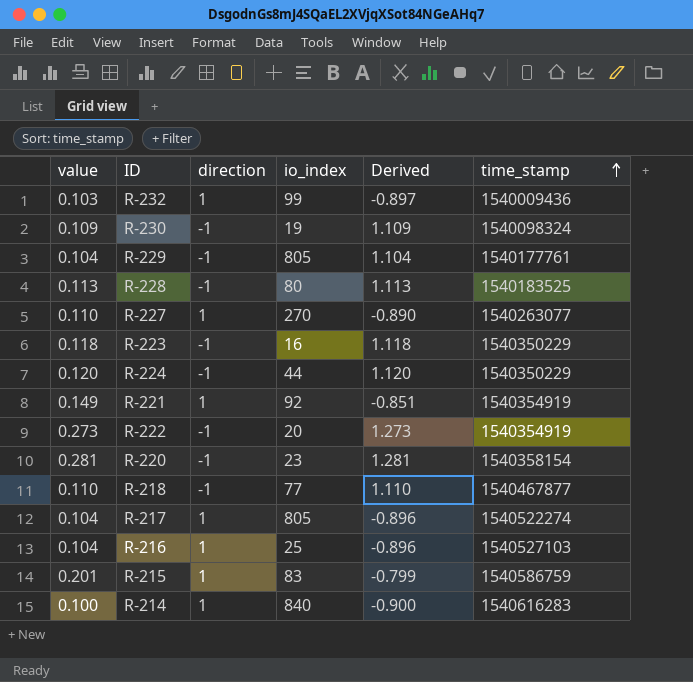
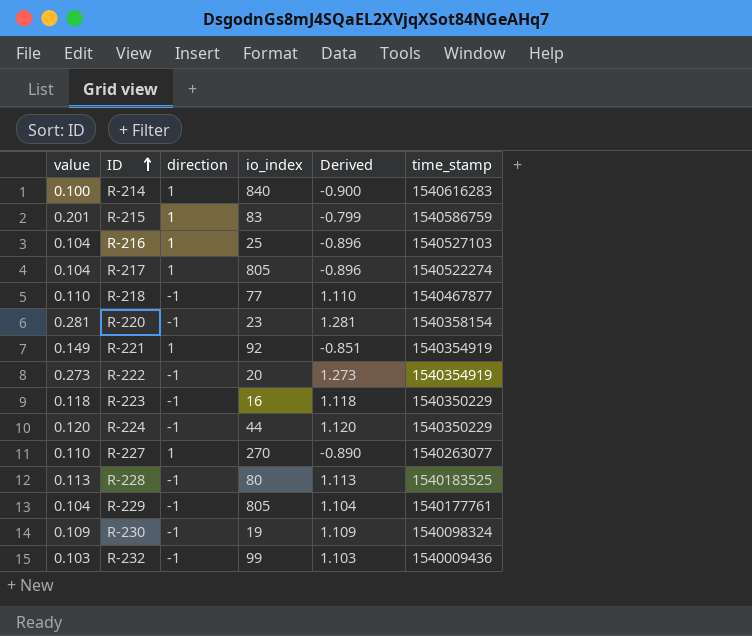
row order: time_stamp ascending -> ID ascending
R-232 | direction: 1 -> -1
R-232 | Derived: -0.897 -> 1.103

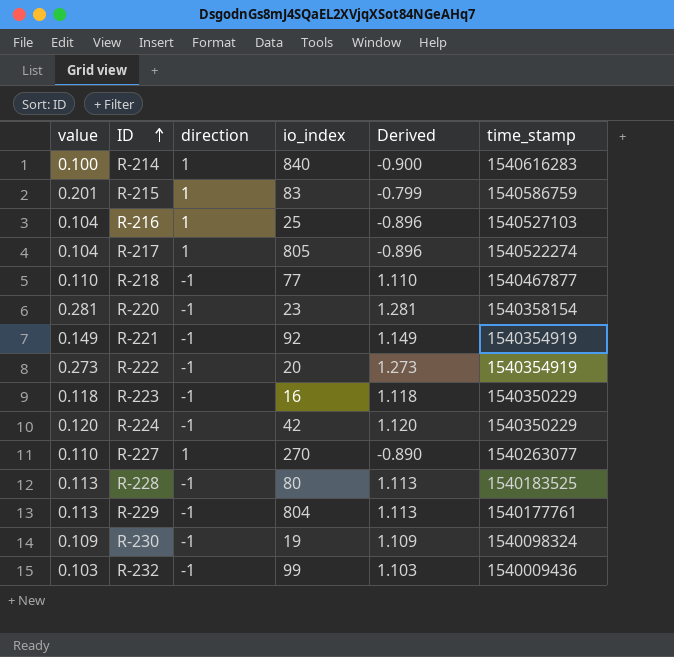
R-221 | direction: 1 -> -1
R-221 | Derived: -0.851 -> 1.149
R-224 | io_index: 44 -> 42
R-229 | value: 0.104 -> 0.113
R-229 | io_index: 805 -> 804
R-229 | Derived: 1.104 -> 1.113

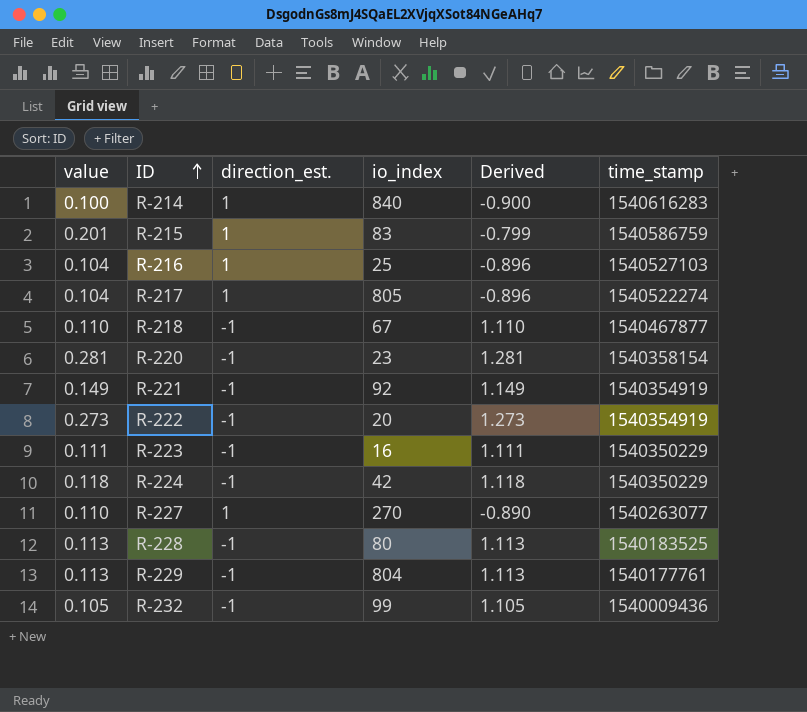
column name: direction -> direction_est.
row R-230: 0.109 | -1 | 19 | 1.109 | 1540098324 -> none
R-218 | io_index: 77 -> 67
R-223 | value: 0.118 -> 0.111
R-223 | Derived: 1.118 -> 1.111
R-224 | value: 0.120 -> 0.118
R-224 | Derived: 1.120 -> 1.118
R-232 | value: 0.103 -> 0.105
R-232 | Derived: 1.103 -> 1.105

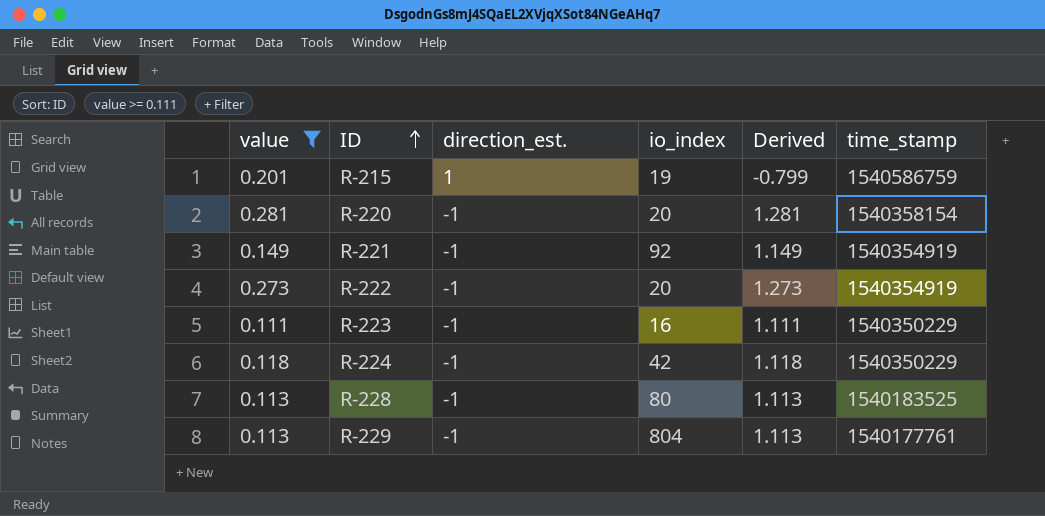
filter: none -> value >= 0.111
R-215 | io_index: 83 -> 19
R-220 | io_index: 23 -> 20

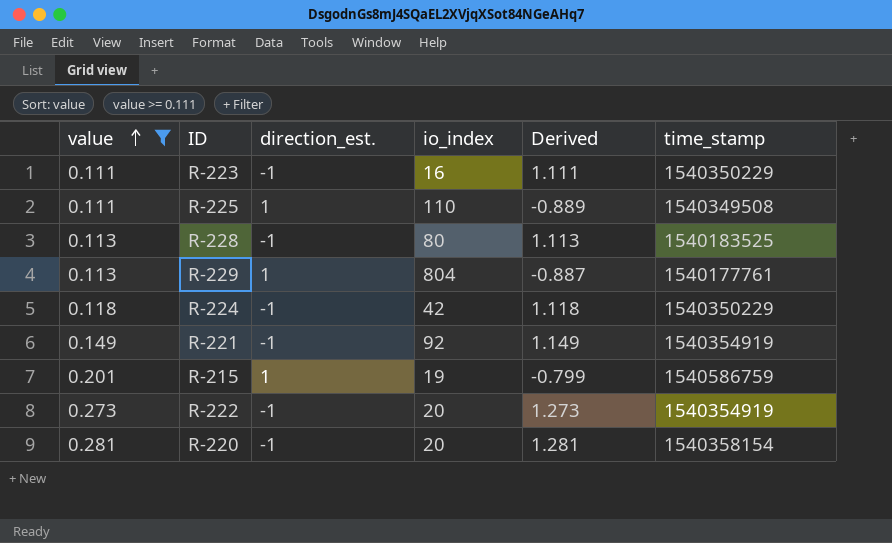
row order: ID ascending -> value ascending
row R-225: none -> 0.111 | 1 | 110 | -0.889 | 1540349508
R-229 | direction_est.: -1 -> 1
R-229 | Derived: 1.113 -> -0.887

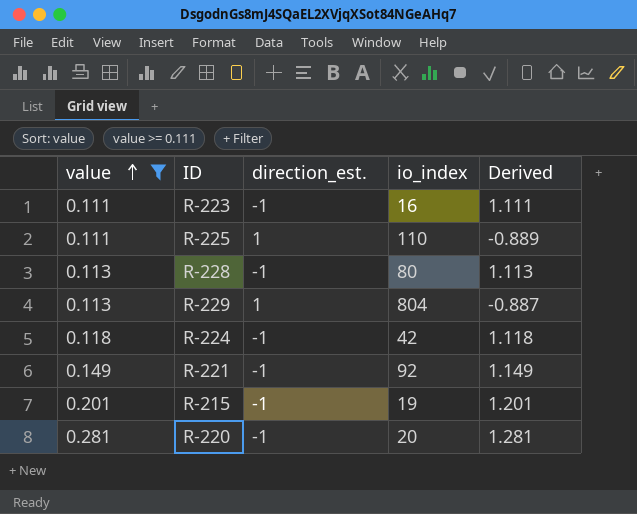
column time_stamp | position: 6 -> none
row R-222: 0.273 | -1 | 20 | 1.273 | 1540354919 -> none
R-215 | direction_est.: 1 -> -1
R-215 | Derived: -0.799 -> 1.201

